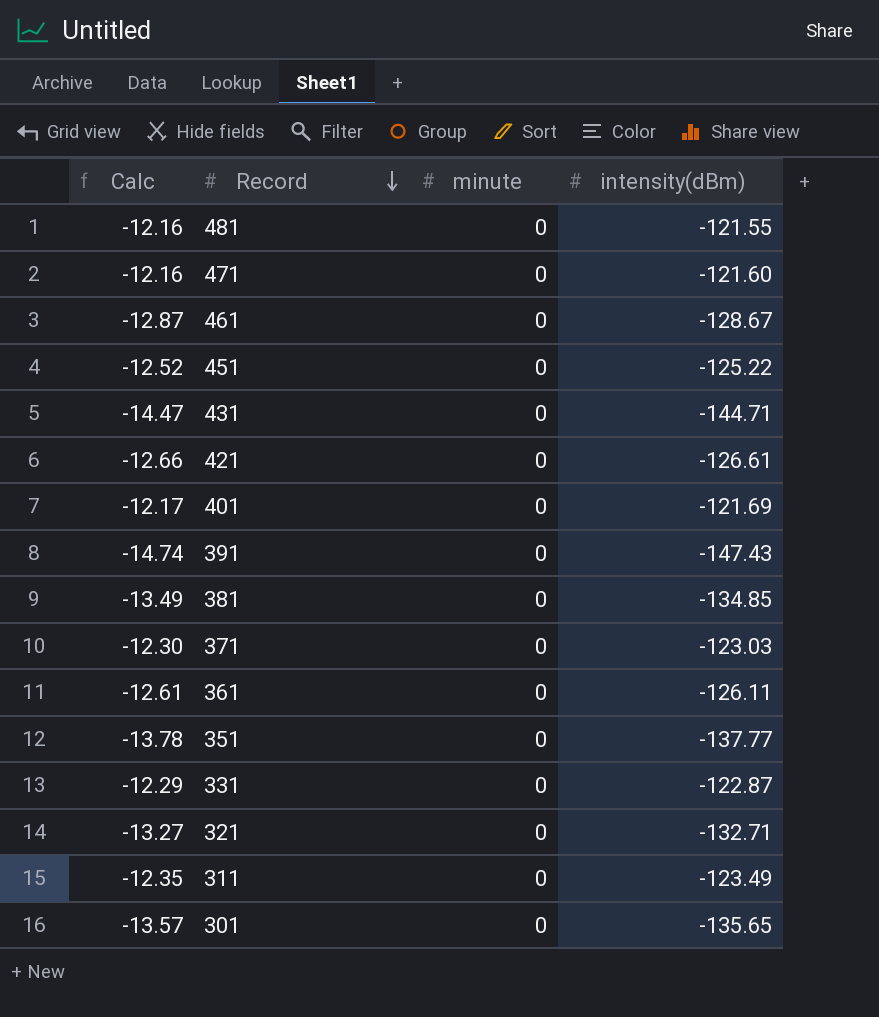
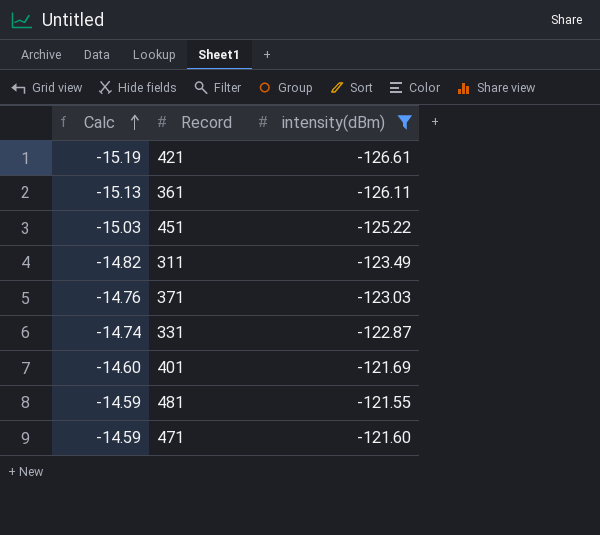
filter: none -> intensity(dBm) >= -126.61
row order: Record descending -> Calc ascending
column minute | position: 3 -> none
column Calc | formula: [intensity(dBm)] * 0.1 -> [intensity(dBm)] * 0.12

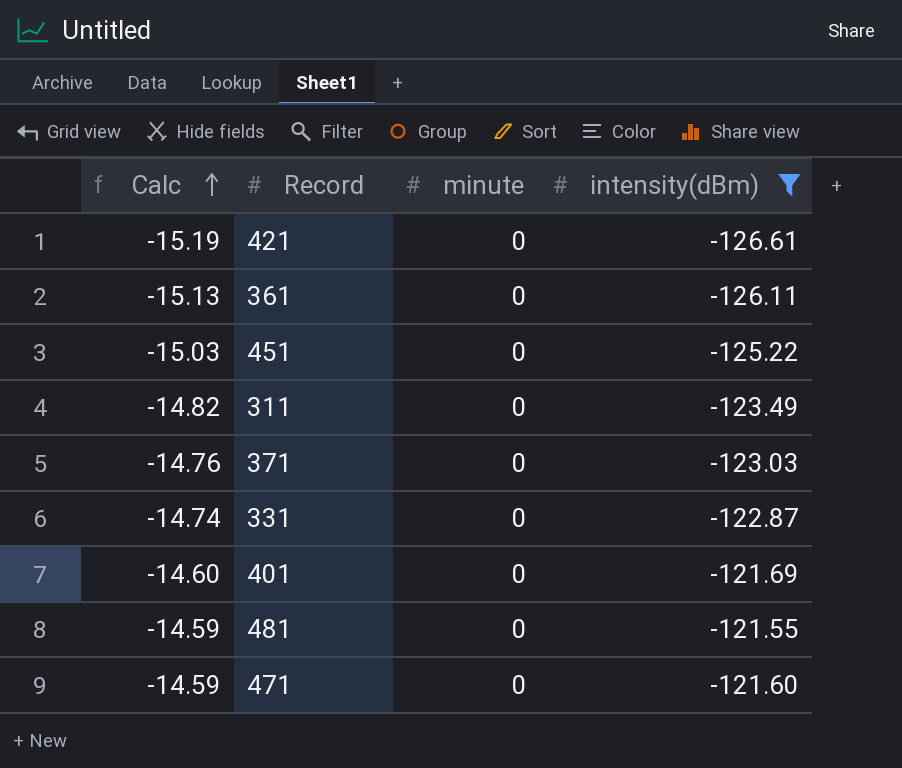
column minute | position: none -> 3

